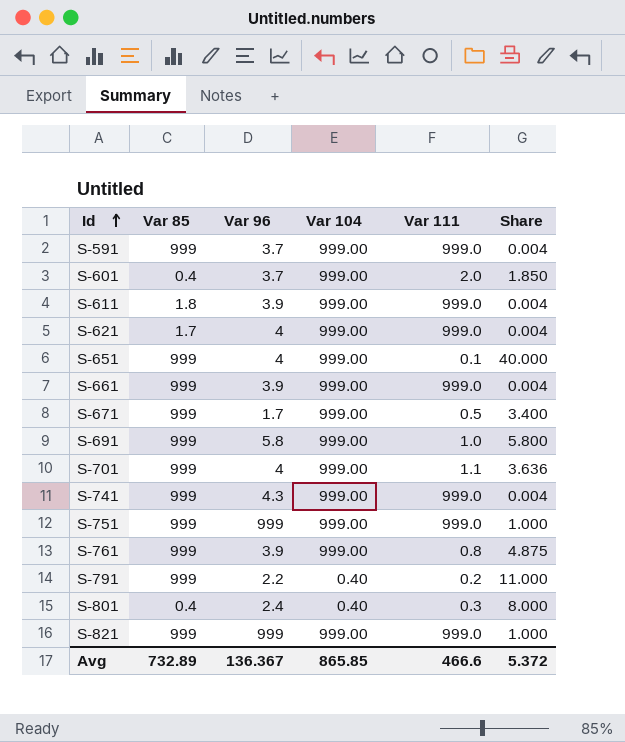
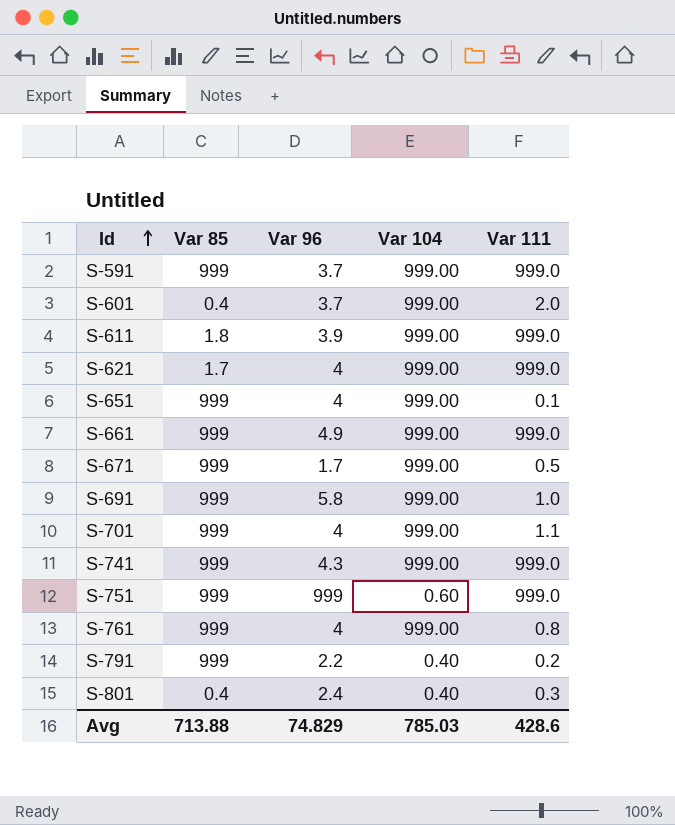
column Share | formula: [Var 96] / [Var 111] -> none
row S-821: 999 | 999 | 999.00 | 999.0 | 1.000 -> none
S-661 | Var 96: 3.9 -> 4.9
S-751 | Var 104: 999.00 -> 0.60
S-761 | Var 96: 3.9 -> 4
Avg | Var 85: 732.89 -> 713.88
Avg | Var 96: 136.367 -> 74.829
Avg | Var 104: 865.85 -> 785.03
Avg | Var 111: 466.6 -> 428.6

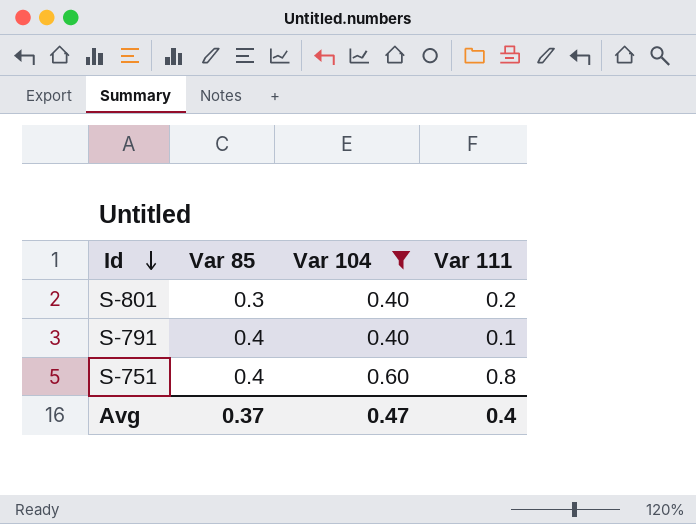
filter: none -> Var 104 != 999.00
row order: Id ascending -> Id descending
column Var 96 | position: 3 -> none
S-801 | Var 85: 0.4 -> 0.3
S-801 | Var 111: 0.3 -> 0.2
S-791 | Var 85: 999 -> 0.4
S-791 | Var 111: 0.2 -> 0.1
S-751 | Var 85: 999 -> 0.4
S-751 | Var 111: 999.0 -> 0.8
Avg | Var 85: 713.88 -> 0.37
Avg | Var 104: 785.03 -> 0.47
Avg | Var 111: 428.6 -> 0.4

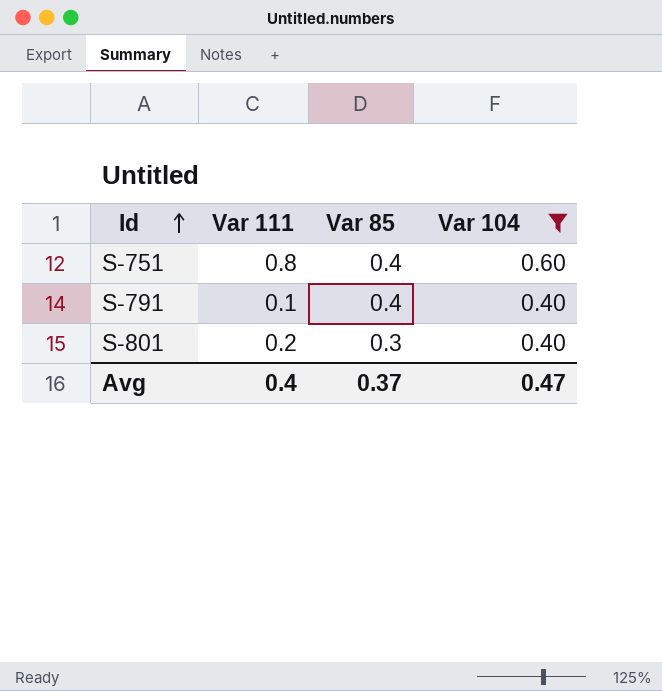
row order: Id descending -> Id ascending
column Var 111 | position: 4 -> 2

